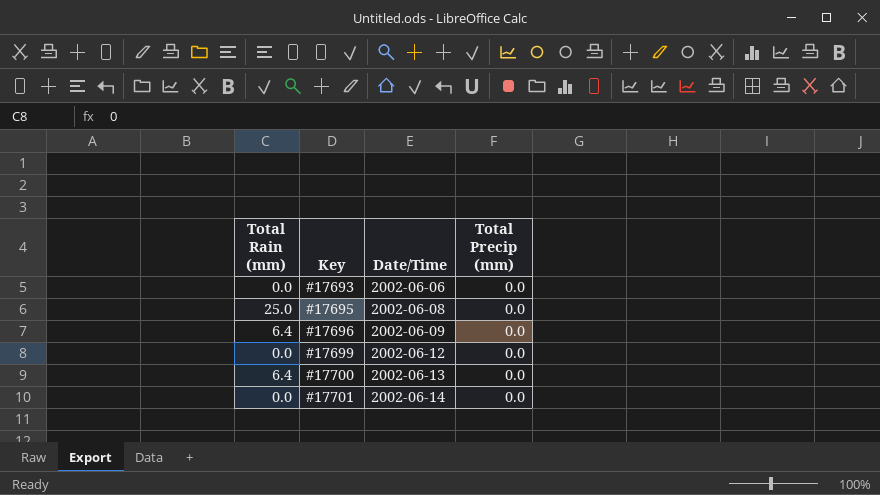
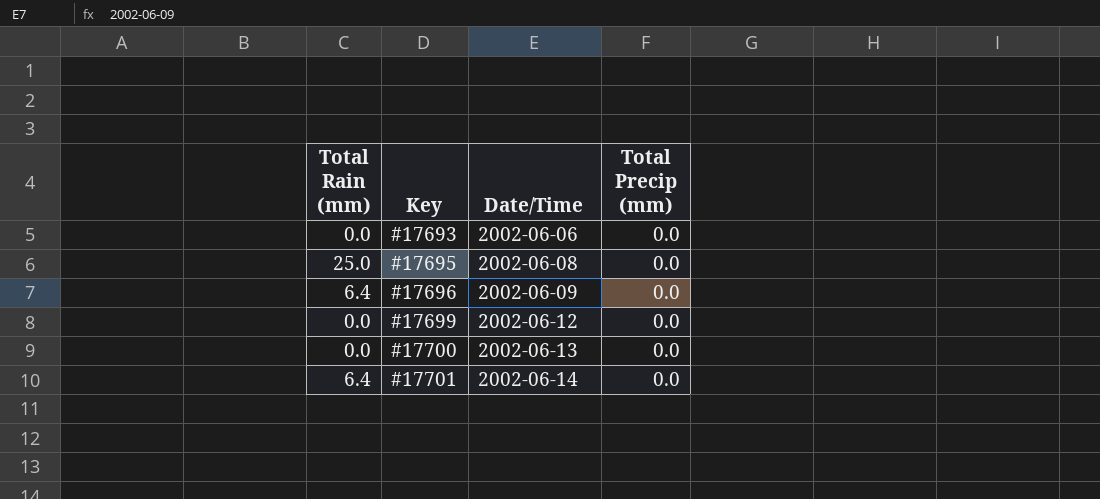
#17700 | Total Rain (mm): 6.4 -> 0.0
#17701 | Total Rain (mm): 0.0 -> 6.4

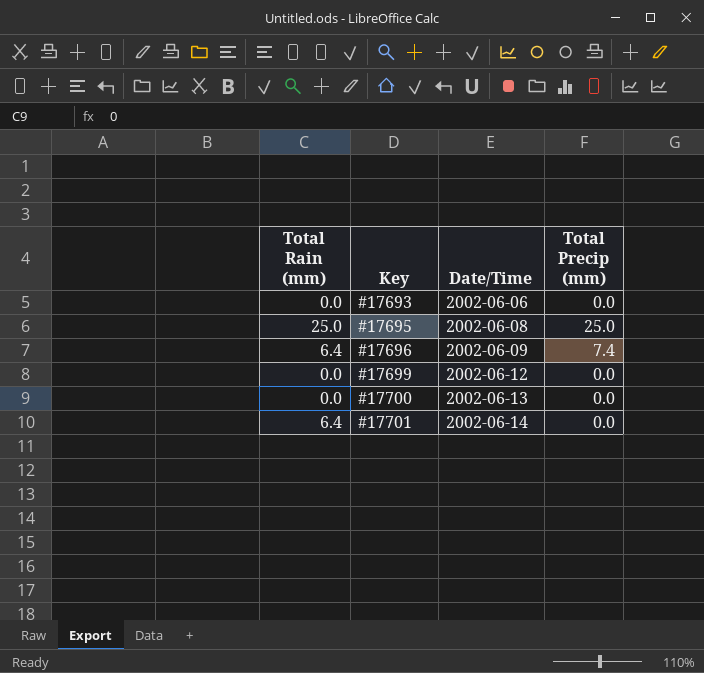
#17695 | Total Precip (mm): 0.0 -> 25.0
#17696 | Total Precip (mm): 0.0 -> 7.4

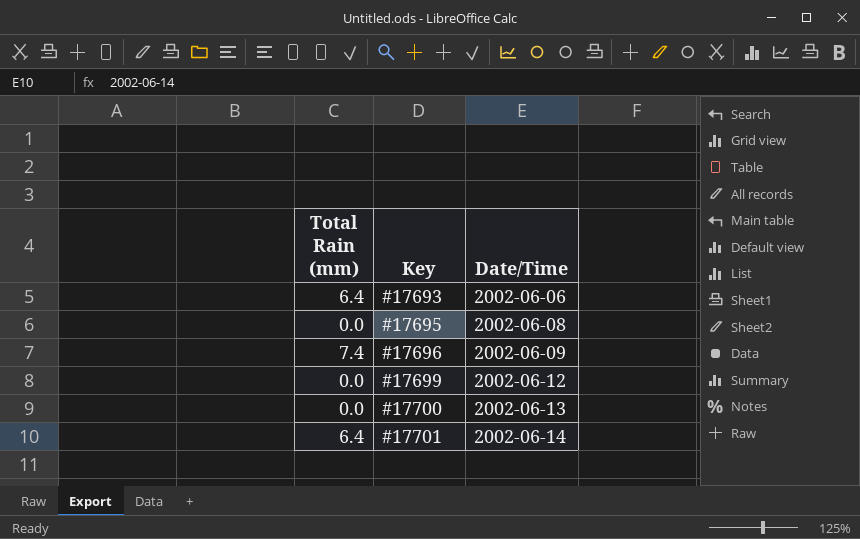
column Total Precip (mm) | position: 4 -> none
#17693 | Total Rain (mm): 0.0 -> 6.4
#17695 | Total Rain (mm): 25.0 -> 0.0
#17696 | Total Rain (mm): 6.4 -> 7.4

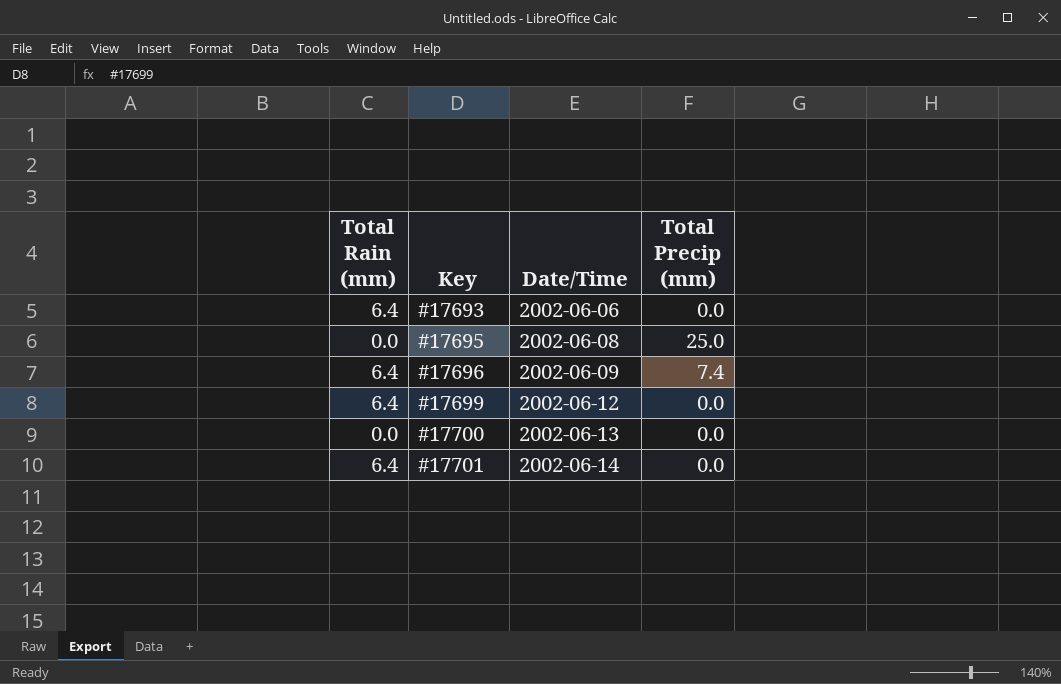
column Total Precip (mm) | position: none -> 4
#17696 | Total Rain (mm): 7.4 -> 6.4
#17699 | Total Rain (mm): 0.0 -> 6.4

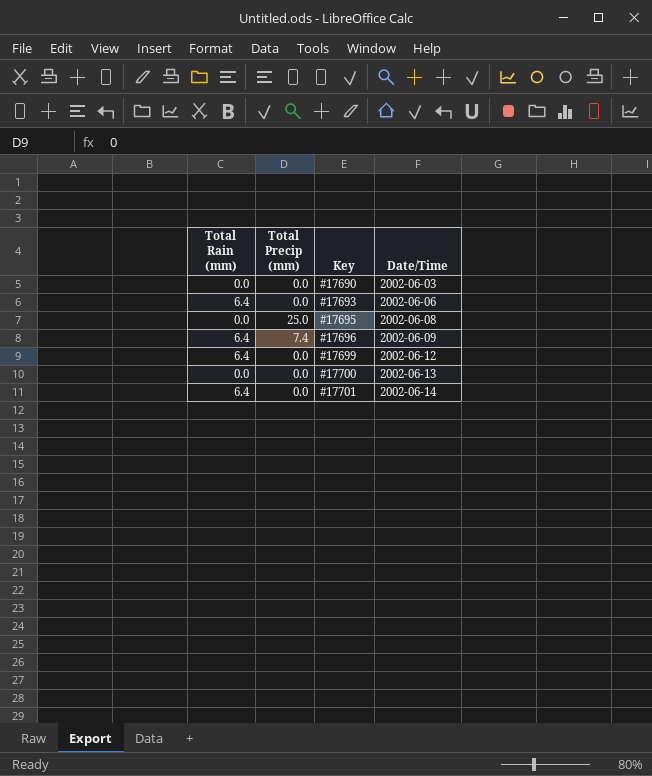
column Total Precip (mm) | position: 4 -> 2
row #17690: none -> 0.0 | 0.0 | 2002-06-03

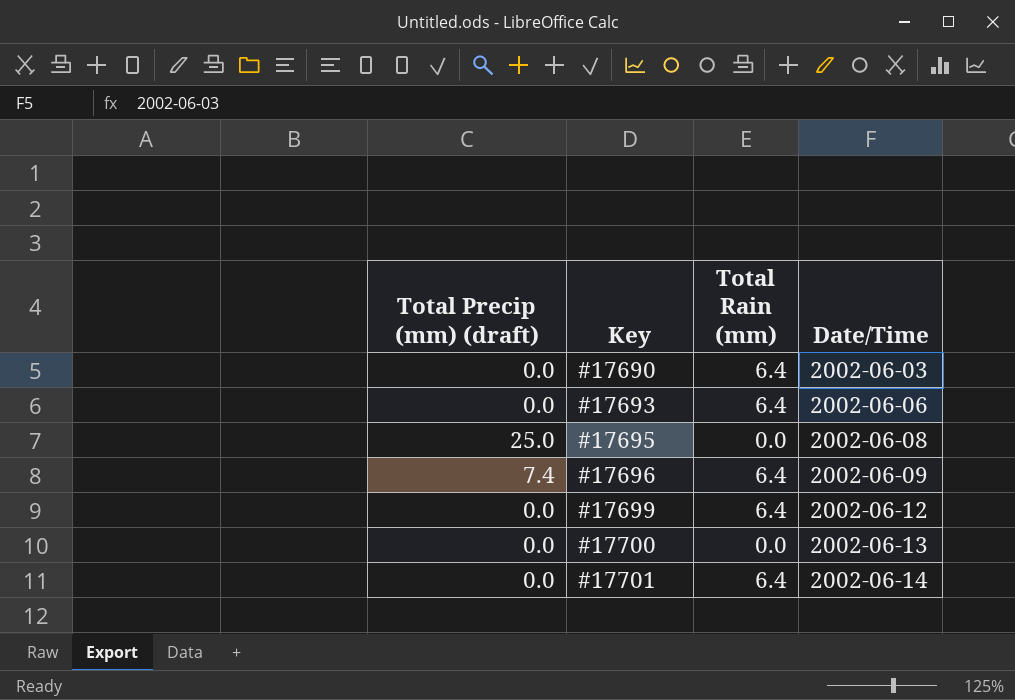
column name: Total Precip (mm) -> Total Precip (mm) (draft)
column Total Rain (mm) | position: 1 -> 3
#17690 | Total Rain (mm): 0.0 -> 6.4

